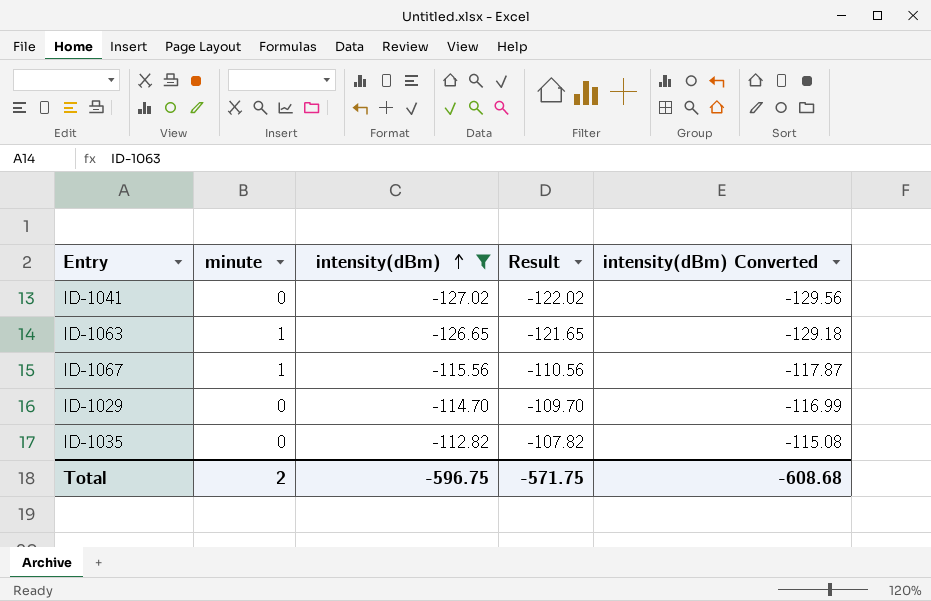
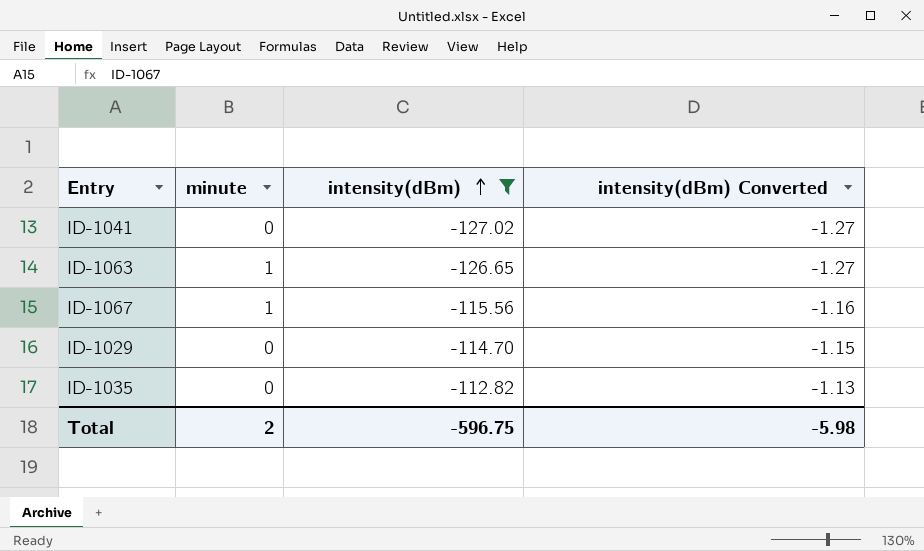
column Result | formula: [intensity(dBm)] + 5 -> none
column intensity(dBm) Converted | formula: [intensity(dBm)] * 1.02 -> [intensity(dBm)] * 0.01
Total | intensity(dBm) Converted: -608.68 -> -5.98

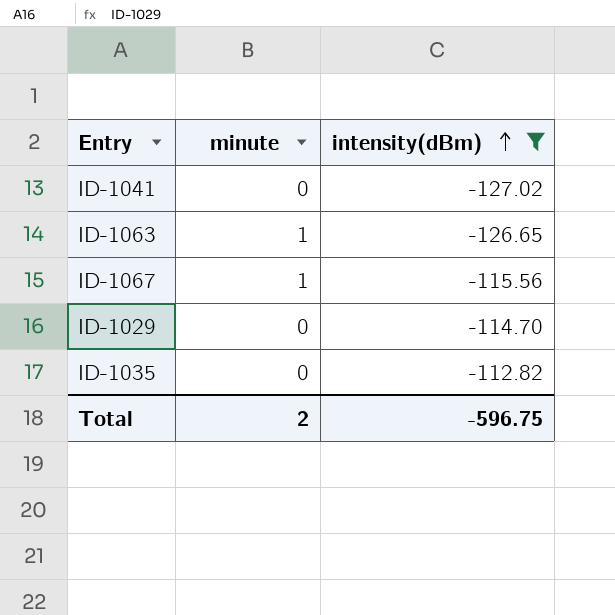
column intensity(dBm) Converted | formula: [intensity(dBm)] * 0.01 -> none

